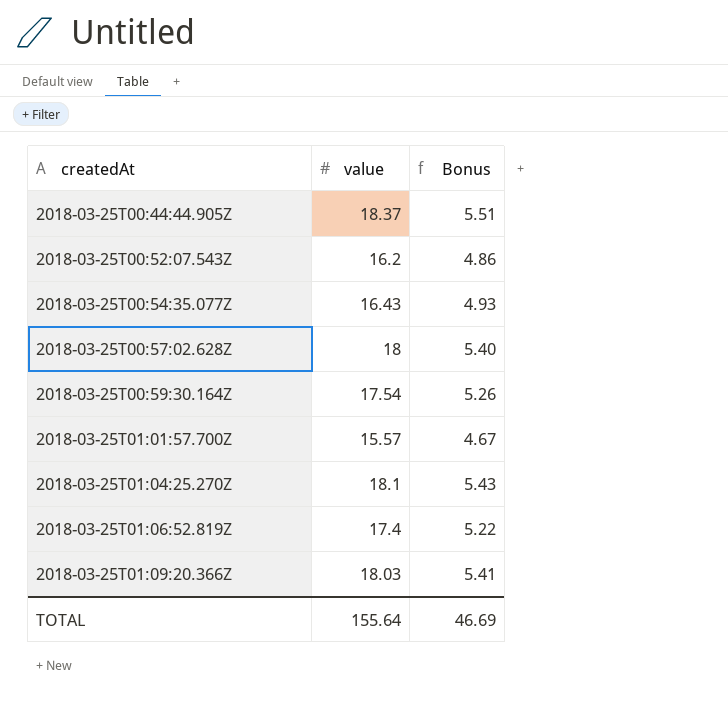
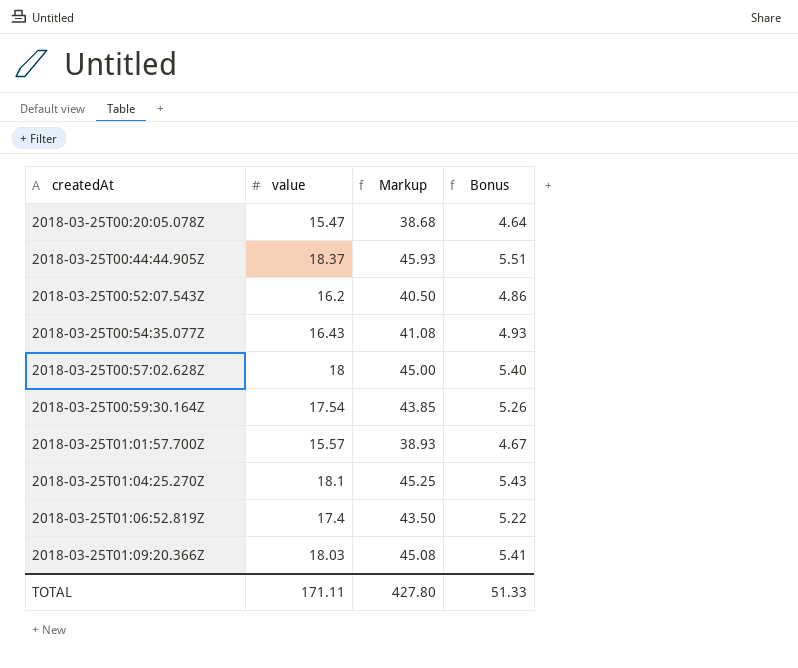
column Markup | formula: none -> [value] * 2.5
row 2018-03-25T00:20:05.078Z: none -> 15.47 | 38.68 | 4.64
TOTAL | value: 155.64 -> 171.11
TOTAL | Bonus: 46.69 -> 51.33

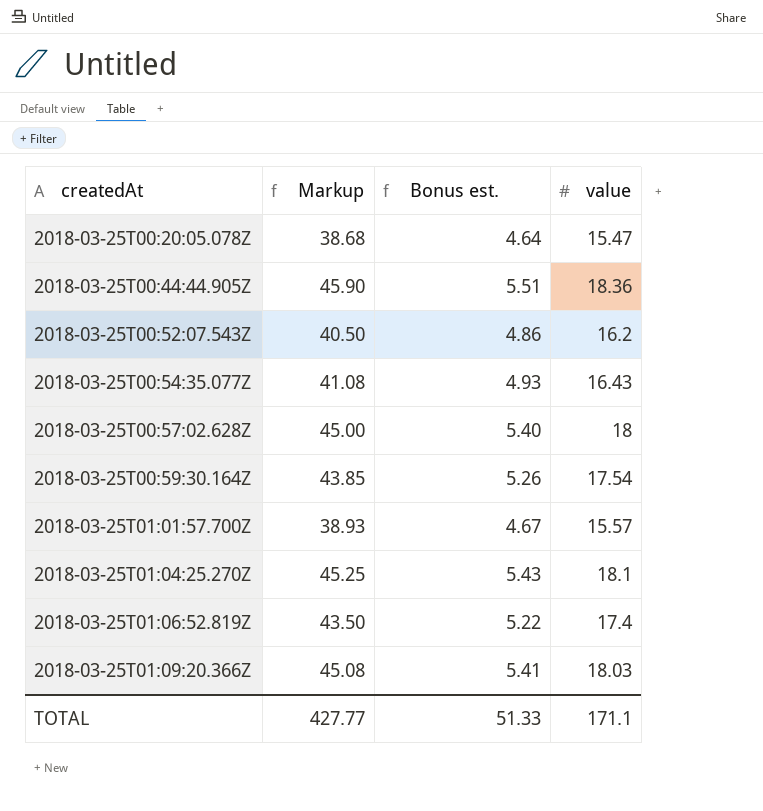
column name: Bonus -> Bonus est.
column value | position: 2 -> 4
2018-03-25T00:44:44.905Z | Markup: 45.93 -> 45.90
2018-03-25T00:44:44.905Z | value: 18.37 -> 18.36
TOTAL | Markup: 427.80 -> 427.77
TOTAL | value: 171.11 -> 171.1

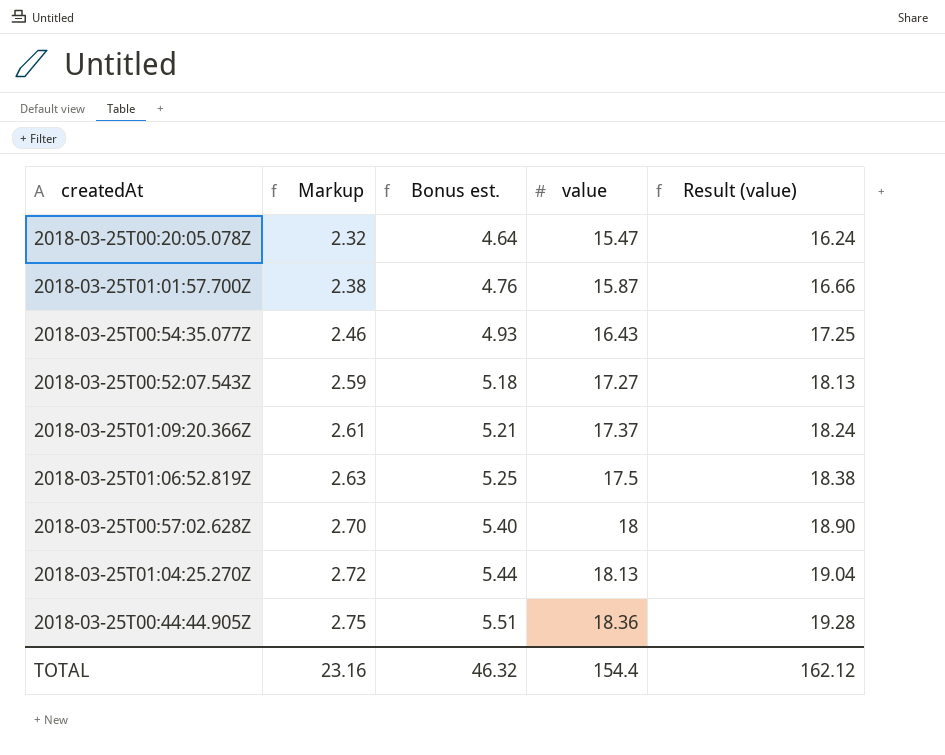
row order: createdAt ascending -> Markup ascending
column Markup | formula: [value] * 2.5 -> [value] * 0.15
column Result (value) | formula: none -> [value] * 1.05
row 2018-03-25T00:59:30.164Z: 43.85 | 5.26 | 17.54 -> none
2018-03-25T01:01:57.700Z | Bonus est.: 4.67 -> 4.76
2018-03-25T01:01:57.700Z | value: 15.57 -> 15.87
2018-03-25T00:52:07.543Z | Bonus est.: 4.86 -> 5.18
2018-03-25T00:52:07.543Z | value: 16.2 -> 17.27
2018-03-25T01:09:20.366Z | Bonus est.: 5.41 -> 5.21
2018-03-25T01:09:20.366Z | value: 18.03 -> 17.37
2018-03-25T01:06:52.819Z | Bonus est.: 5.22 -> 5.25
2018-03-25T01:06:52.819Z | value: 17.4 -> 17.5
2018-03-25T01:04:25.270Z | Bonus est.: 5.43 -> 5.44
2018-03-25T01:04:25.270Z | value: 18.1 -> 18.13
TOTAL | Markup: 427.77 -> 23.16
TOTAL | Bonus est.: 51.33 -> 46.32
TOTAL | value: 171.1 -> 154.4

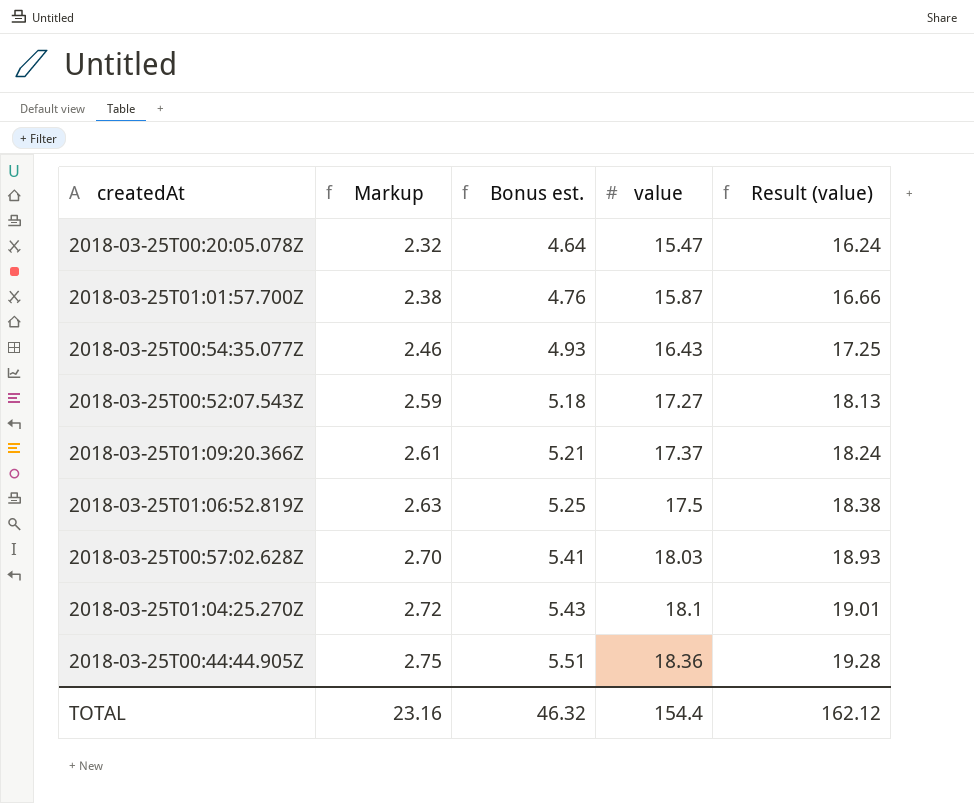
2018-03-25T00:57:02.628Z | Bonus est.: 5.40 -> 5.41
2018-03-25T00:57:02.628Z | value: 18 -> 18.03
2018-03-25T00:57:02.628Z | Result (value): 18.90 -> 18.93
2018-03-25T01:04:25.270Z | Bonus est.: 5.44 -> 5.43
2018-03-25T01:04:25.270Z | value: 18.13 -> 18.1
2018-03-25T01:04:25.270Z | Result (value): 19.04 -> 19.01

